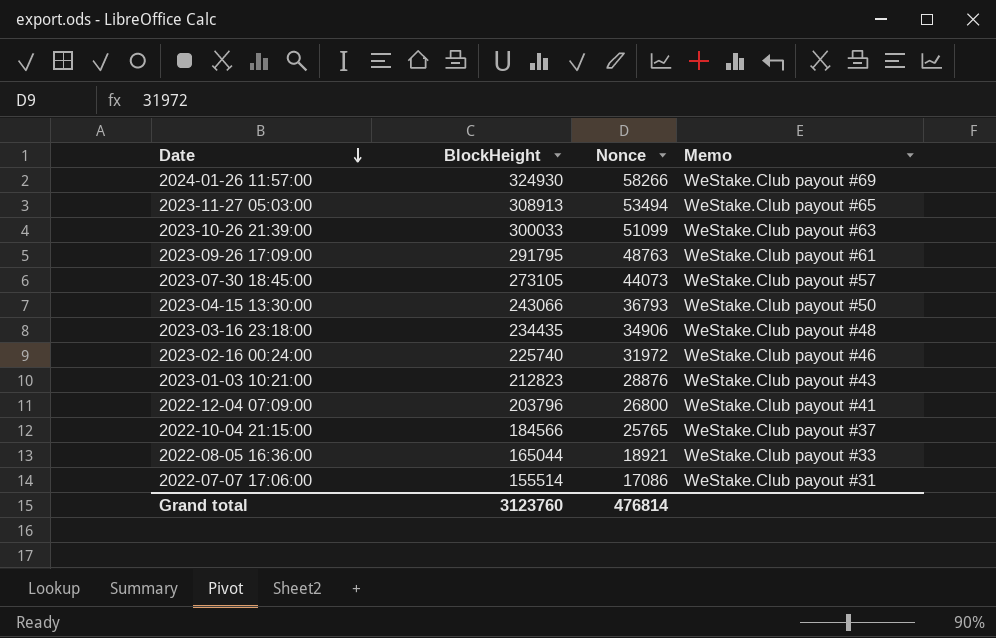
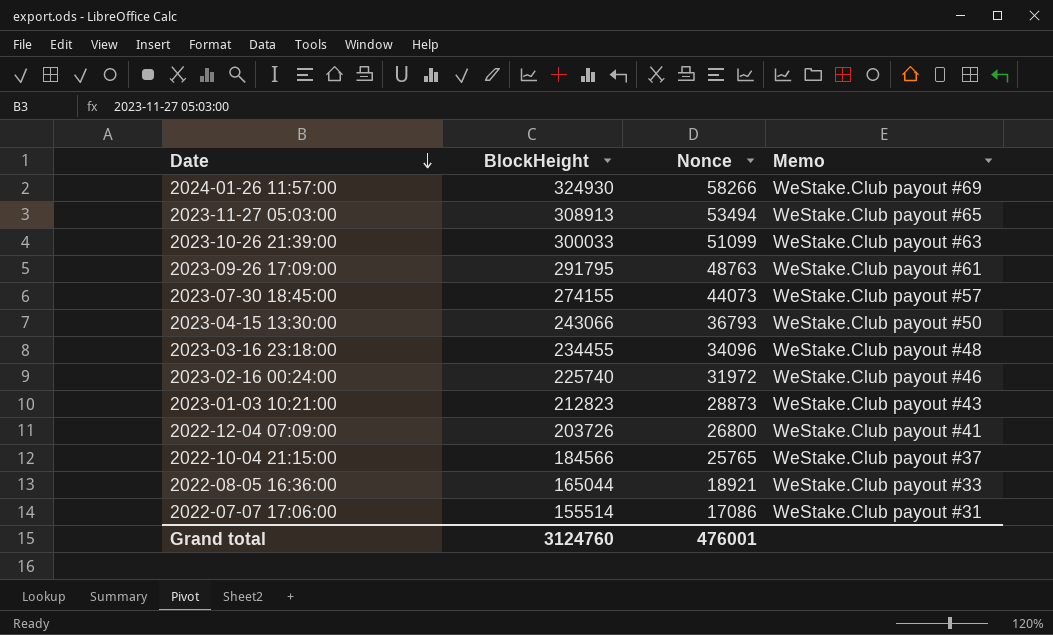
2023-07-30 18:45:00 | BlockHeight: 273105 -> 274155
2023-03-16 23:18:00 | BlockHeight: 234435 -> 234455
2023-03-16 23:18:00 | Nonce: 34906 -> 34096
2023-01-03 10:21:00 | Nonce: 28876 -> 28873
2022-12-04 07:09:00 | BlockHeight: 203796 -> 203726
Grand total | BlockHeight: 3123760 -> 3124760
Grand total | Nonce: 476814 -> 476001

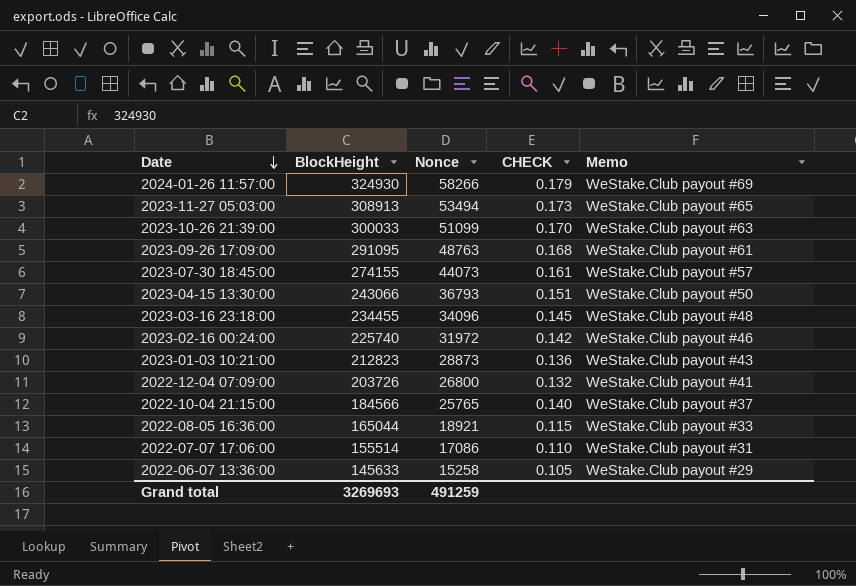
column CHECK | formula: none -> [Nonce] / [BlockHeight]
2023-09-26 17:09:00 | BlockHeight: 291795 -> 291095
row 2022-06-07 13:36:00: none -> 145633 | 15258 | 0.105 | WeStake.Club payout #29
Grand total | BlockHeight: 3124760 -> 3269693
Grand total | Nonce: 476001 -> 491259

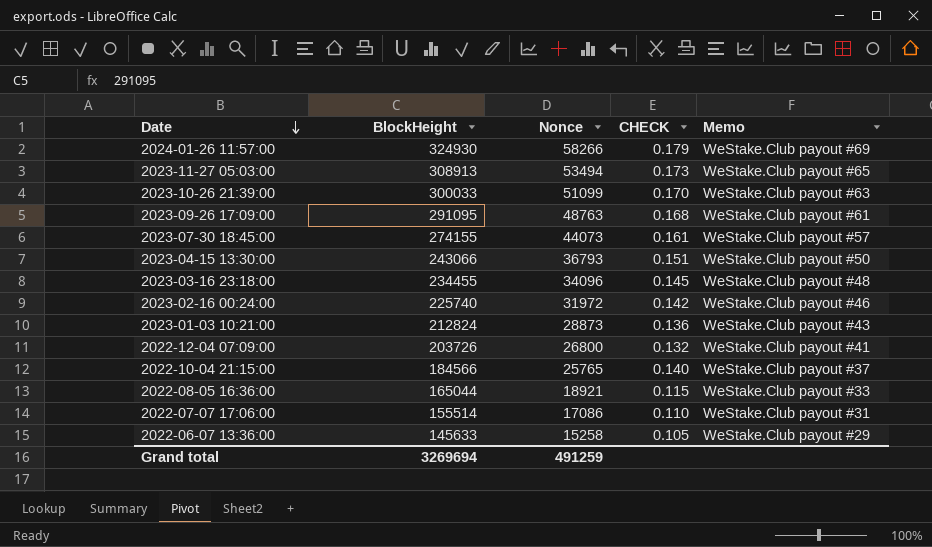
2023-01-03 10:21:00 | BlockHeight: 212823 -> 212824
Grand total | BlockHeight: 3269693 -> 3269694

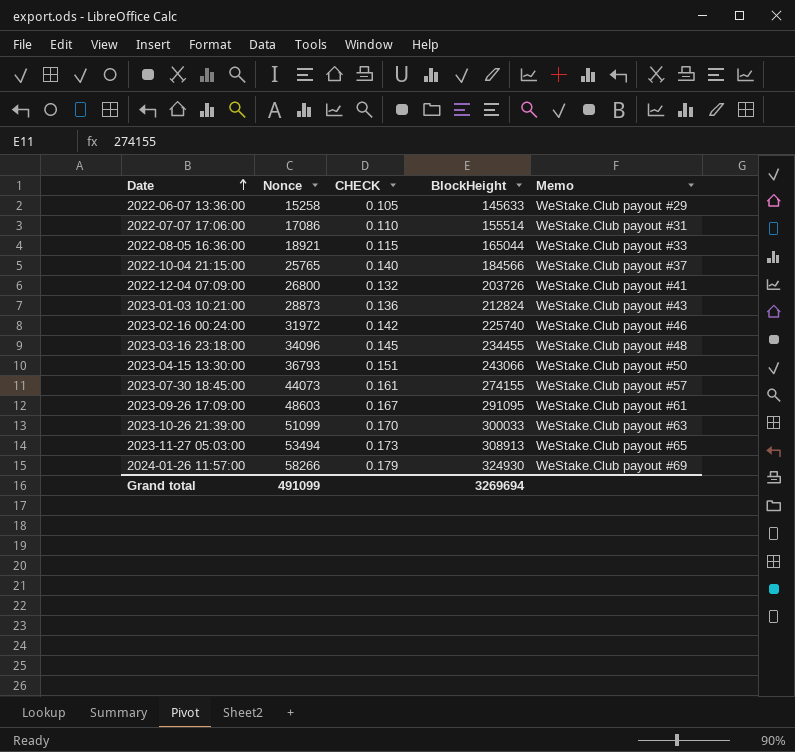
row order: Date descending -> Date ascending
column BlockHeight | position: 2 -> 4
2023-09-26 17:09:00 | Nonce: 48763 -> 48603
2023-09-26 17:09:00 | CHECK: 0.168 -> 0.167
Grand total | Nonce: 491259 -> 491099

